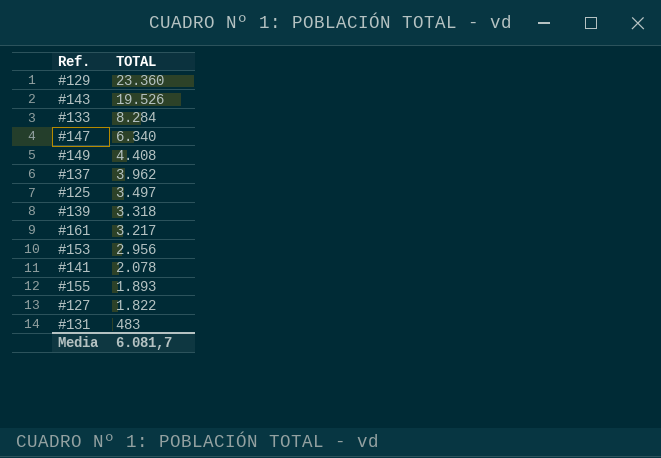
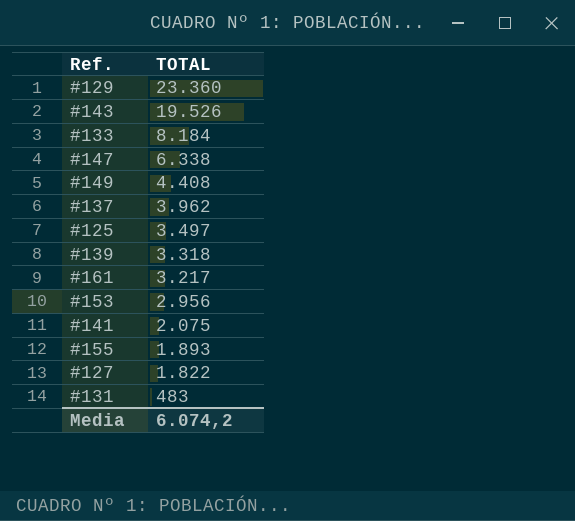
#133 | TOTAL: 8.284 -> 8.184
#147 | TOTAL: 6.340 -> 6.338
#141 | TOTAL: 2.078 -> 2.075
Media | TOTAL: 6.081,7 -> 6.074,2

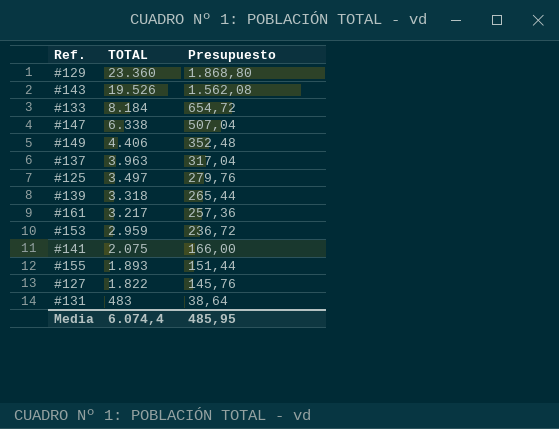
column Presupuesto | formula: none -> [TOTAL] * 0,08
#149 | TOTAL: 4.408 -> 4.406
#137 | TOTAL: 3.962 -> 3.963
#153 | TOTAL: 2.956 -> 2.959
Media | TOTAL: 6.074,2 -> 6.074,4

